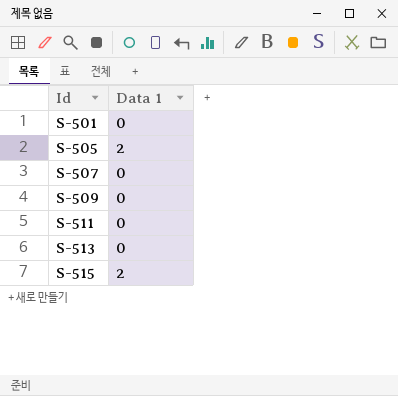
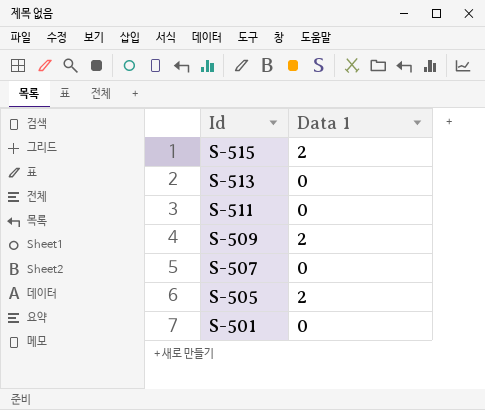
row order: Id ascending -> Id descending
S-509 | Data 1: 0 -> 2

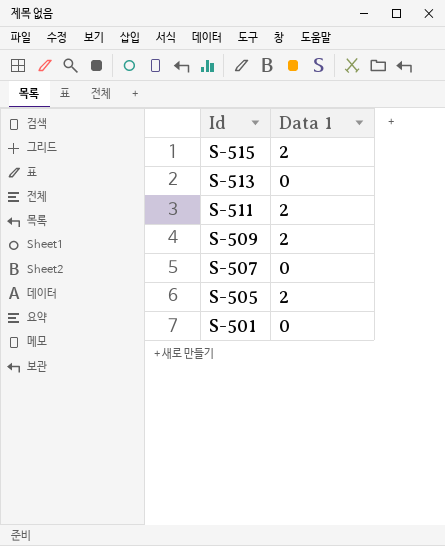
S-511 | Data 1: 0 -> 2

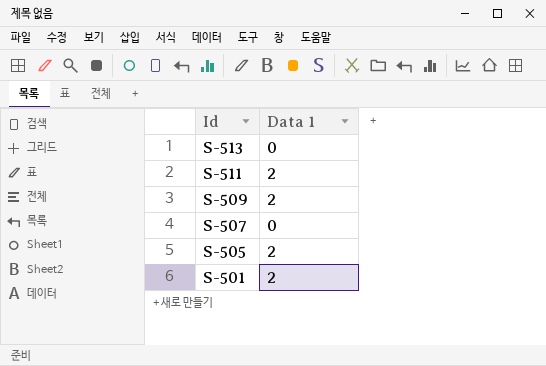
row S-515: 2 -> none
S-501 | Data 1: 0 -> 2

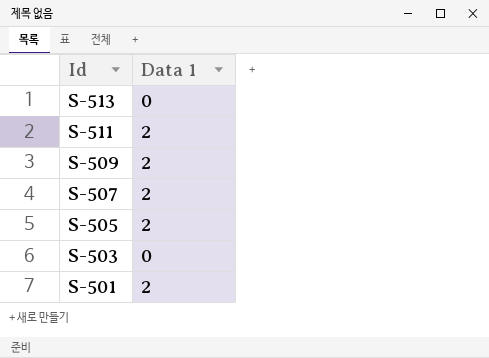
S-507 | Data 1: 0 -> 2
row S-503: none -> 0

